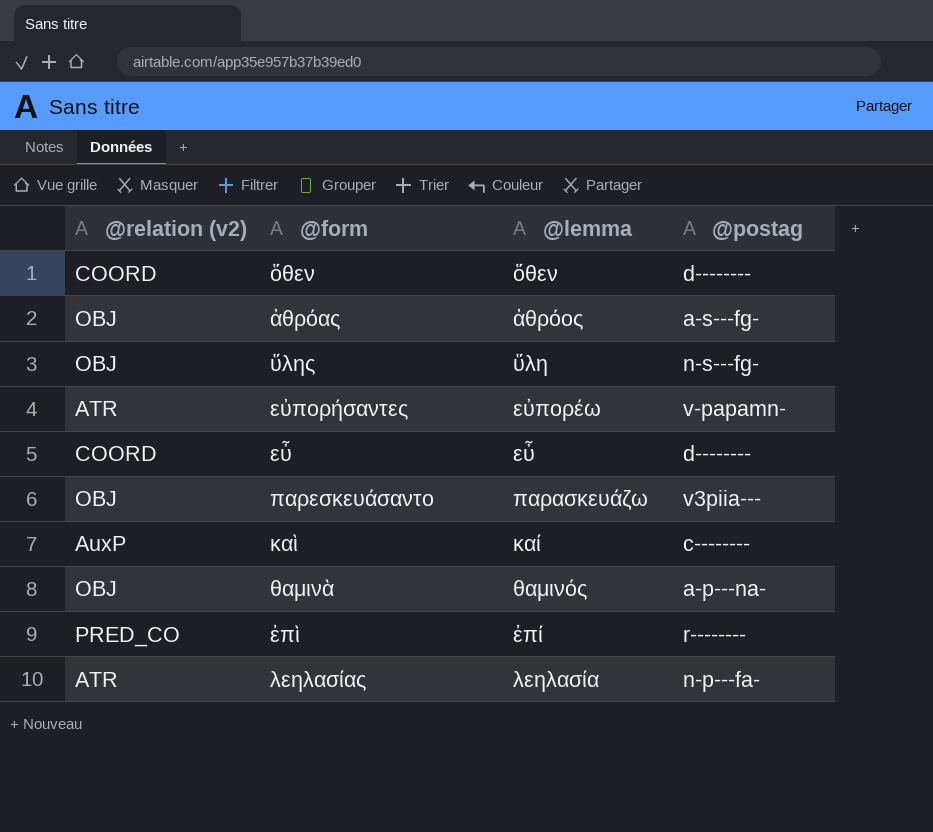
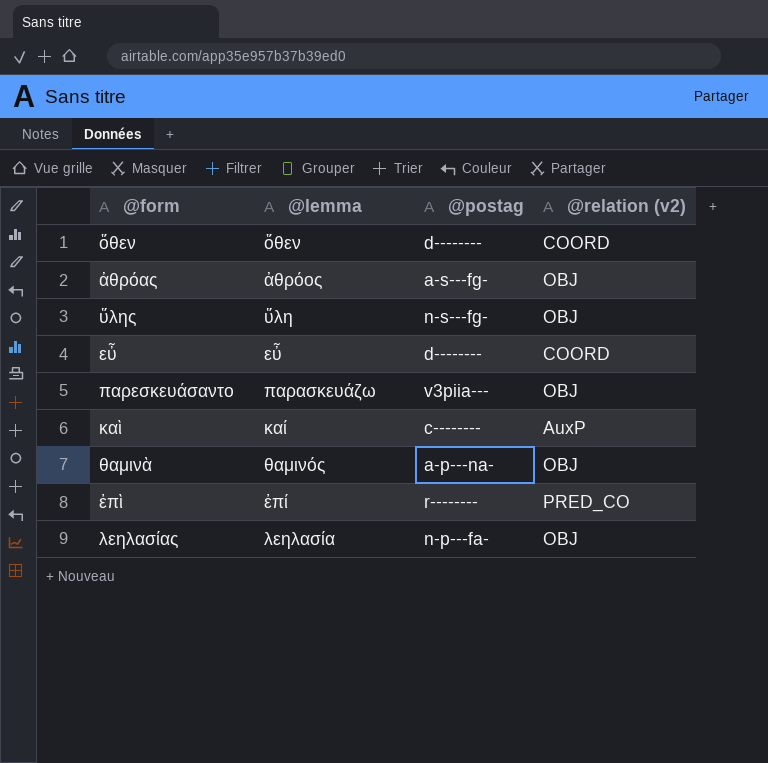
column @relation (v2) | position: 1 -> 4
row εὐπορήσαντες: ATR | εὐπορέω | v-papamn- -> none
λεηλασίας | @relation (v2): ATR -> OBJ

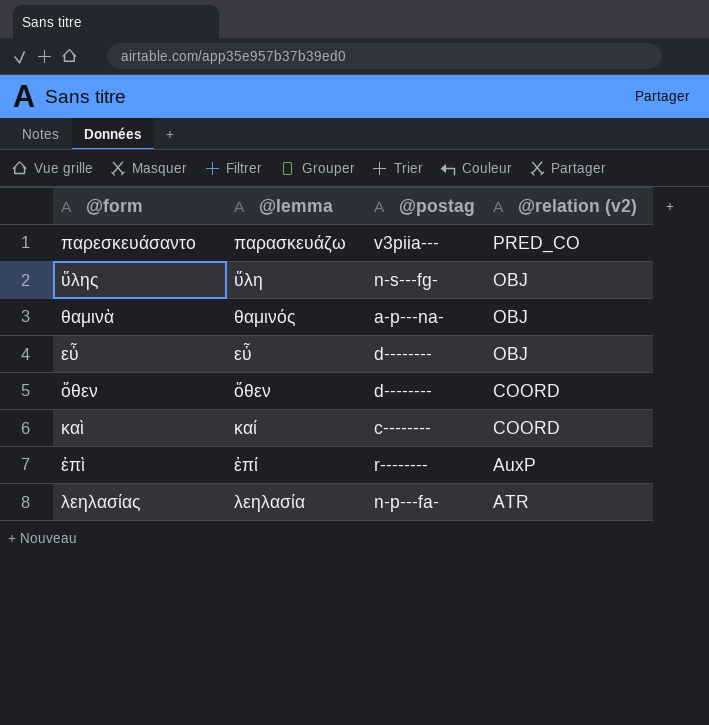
row order: none -> @relation (v2) descending
row ἀθρόας: ἀθρόος | a-s---fg- | OBJ -> none
παρεσκευάσαντο | @relation (v2): OBJ -> PRED_CO
εὖ | @relation (v2): COORD -> OBJ
καὶ | @relation (v2): AuxP -> COORD
ἐπὶ | @relation (v2): PRED_CO -> AuxP
λεηλασίας | @relation (v2): OBJ -> ATR

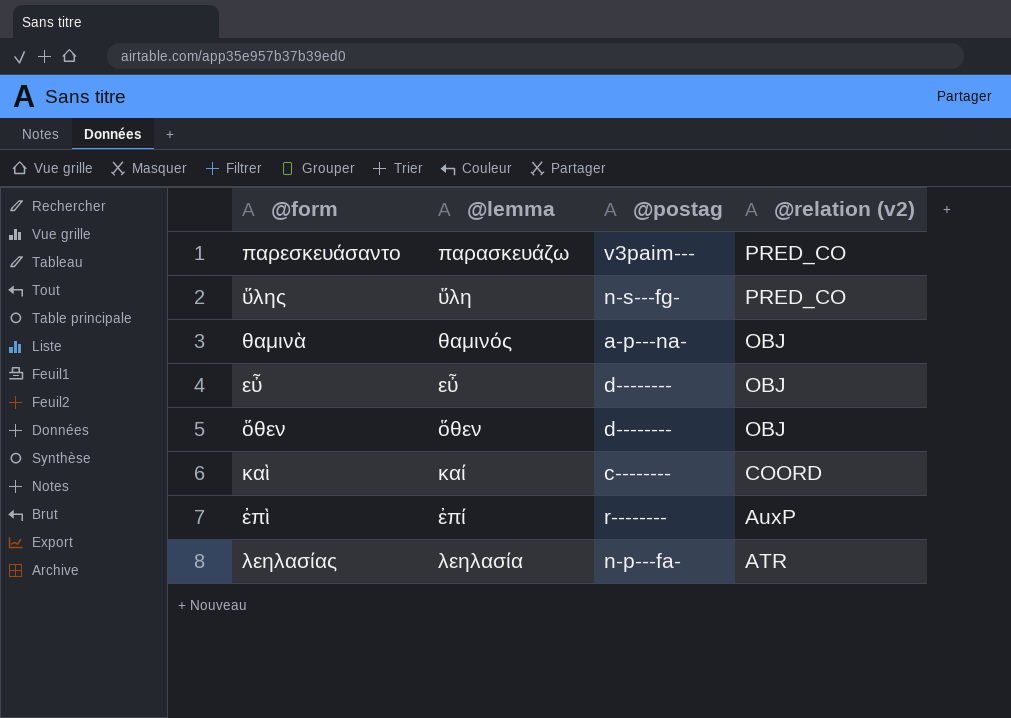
παρεσκευάσαντο | @postag: v3piia--- -> v3paim---
ὕλης | @relation (v2): OBJ -> PRED_CO
ὅθεν | @relation (v2): COORD -> OBJ

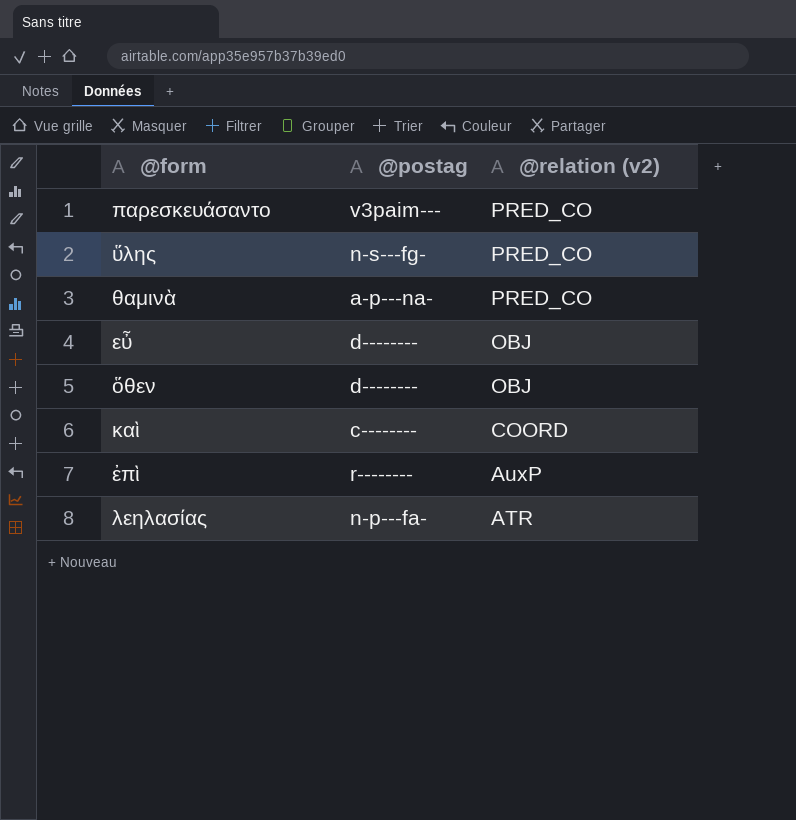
column @lemma | position: 2 -> none
θαμινὰ | @relation (v2): OBJ -> PRED_CO

